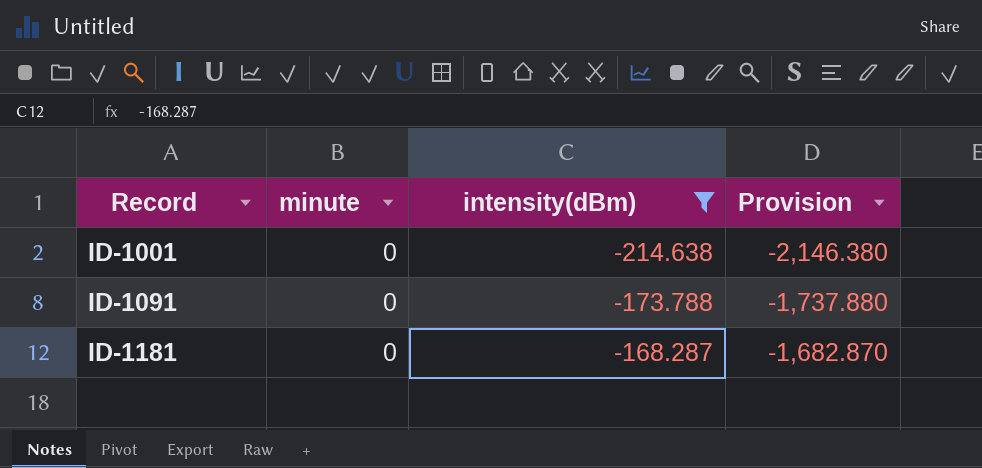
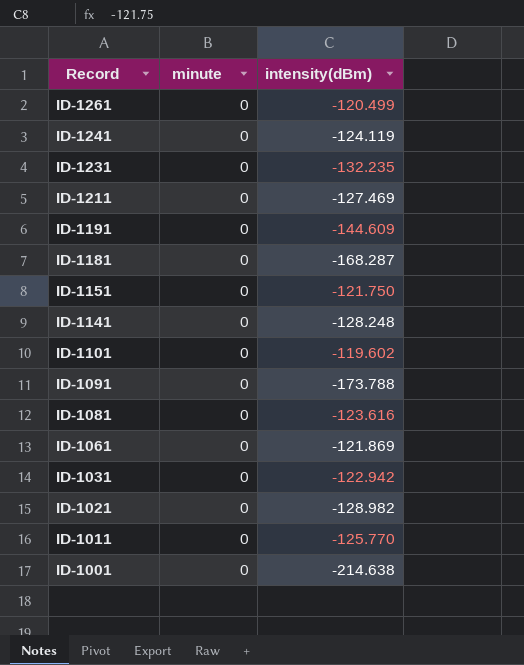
filter: intensity(dBm) <= -168.287 -> none
row order: Record ascending -> Record descending
column Provision | formula: [intensity(dBm)] * 10 -> none

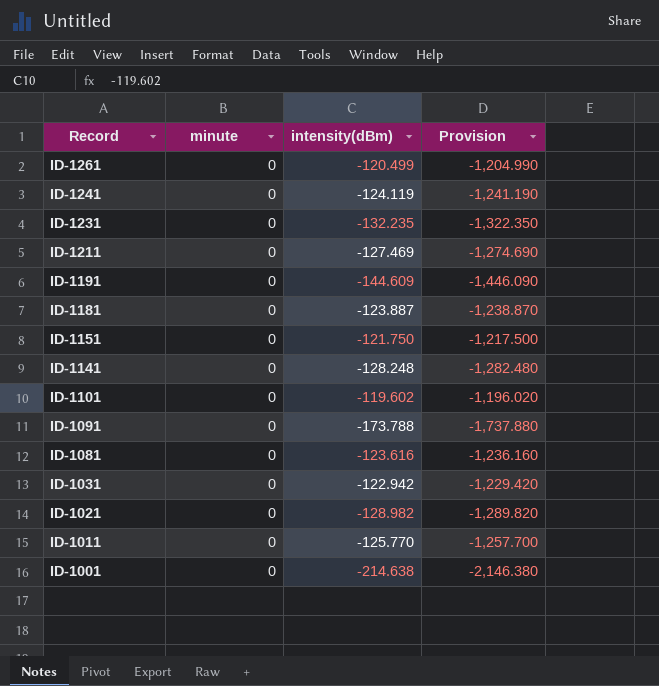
column Provision | formula: none -> [intensity(dBm)] * 10
row ID-1061: 0 | -121.869 -> none
ID-1181 | intensity(dBm): -168.287 -> -123.887

